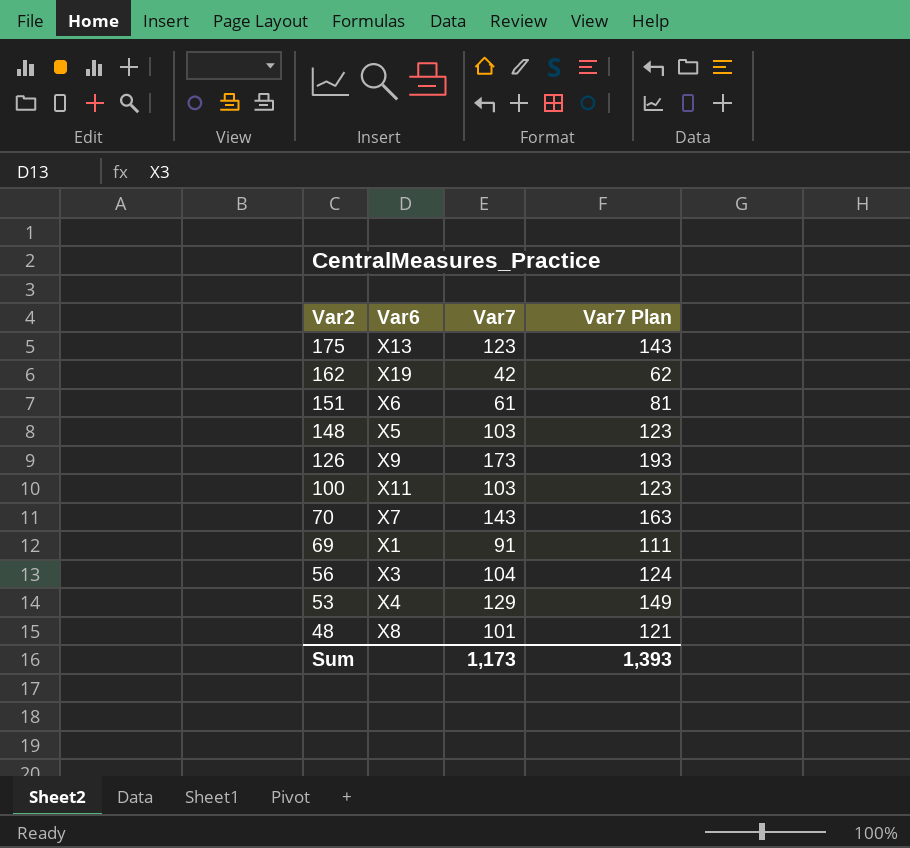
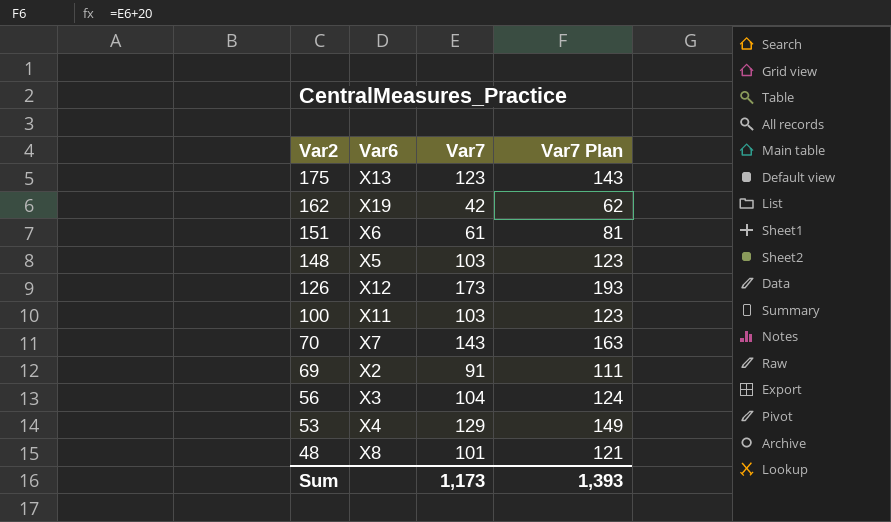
126 | Var6: X9 -> X12
69 | Var6: X1 -> X2

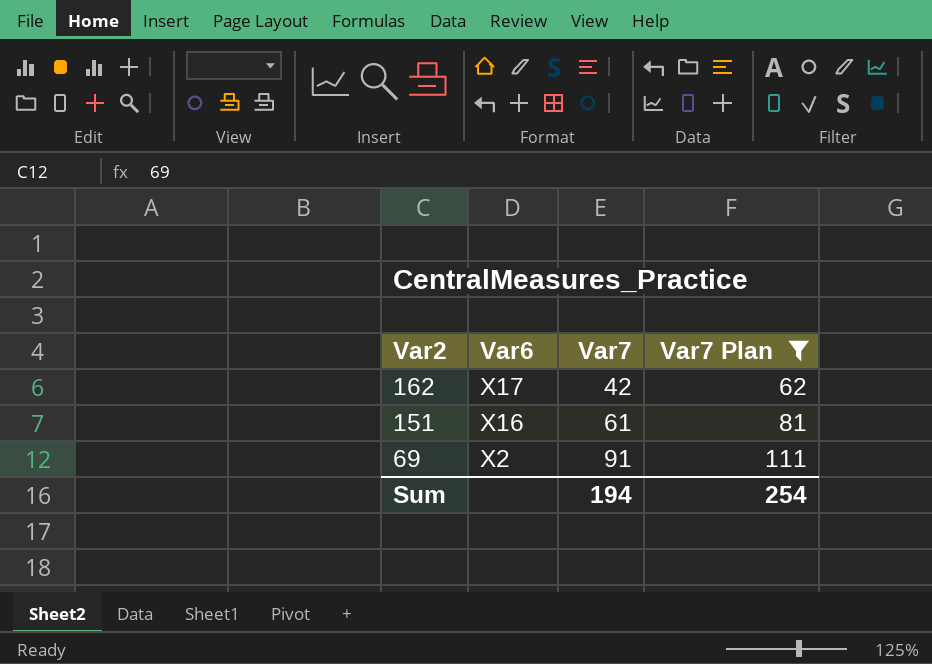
filter: none -> Var7 Plan <= 111
162 | Var6: X19 -> X17
151 | Var6: X6 -> X16
Sum | Var7: 1,173 -> 194
Sum | Var7 Plan: 1,393 -> 254

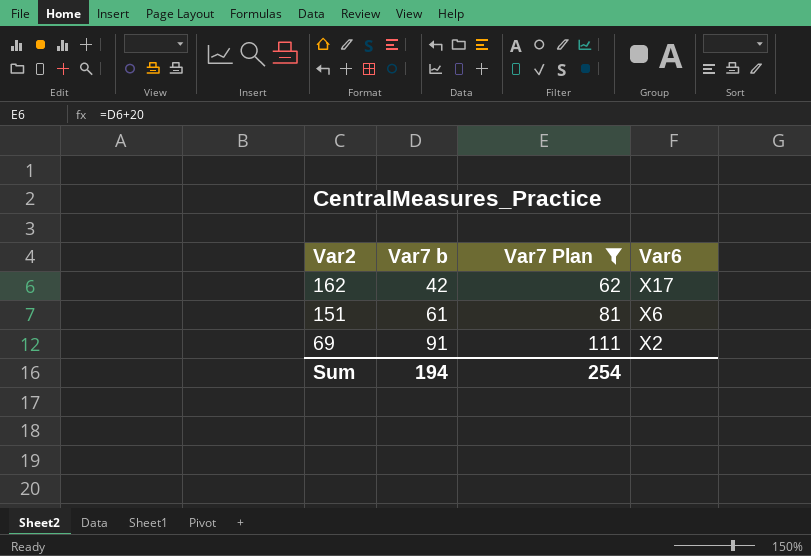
column name: Var7 -> Var7 b
column Var6 | position: 2 -> 4
151 | Var6: X16 -> X6

